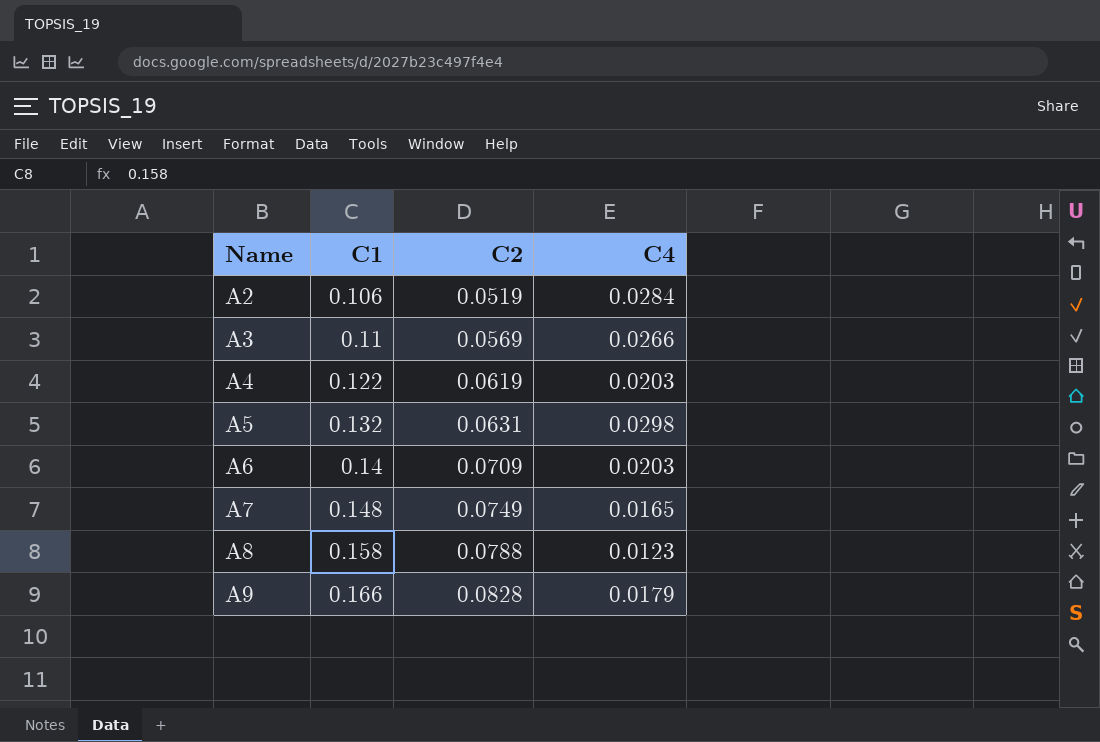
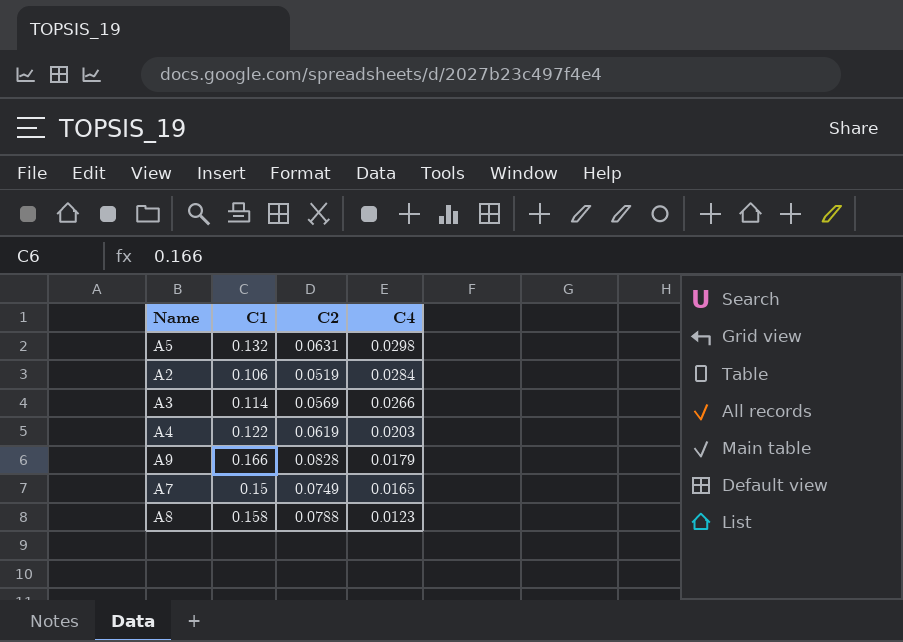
row order: Name ascending -> C4 descending
row A6: 0.14 | 0.0709 | 0.0203 -> none
A3 | C1: 0.11 -> 0.114
A7 | C1: 0.148 -> 0.15

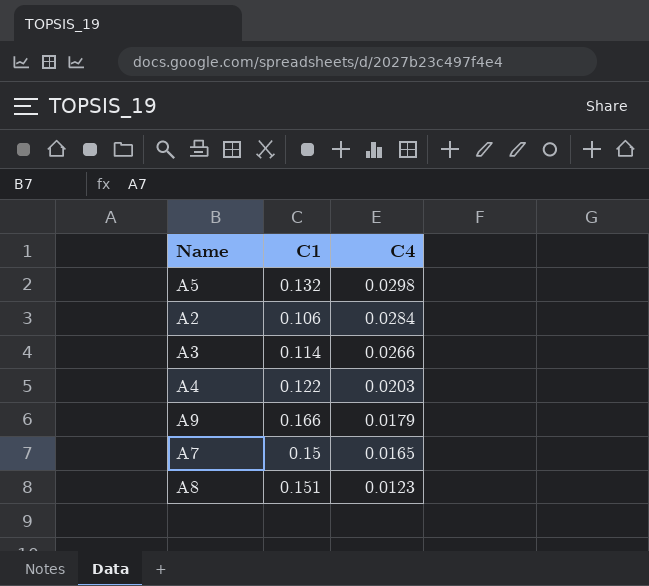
column C2 | position: 3 -> none
A8 | C1: 0.158 -> 0.151

